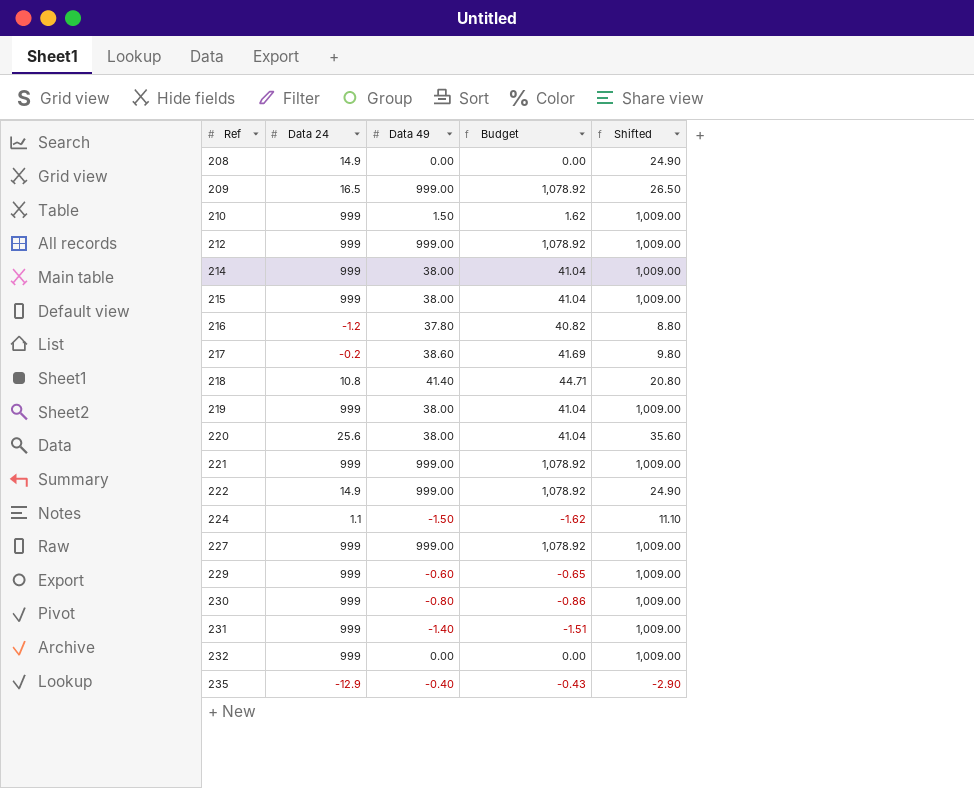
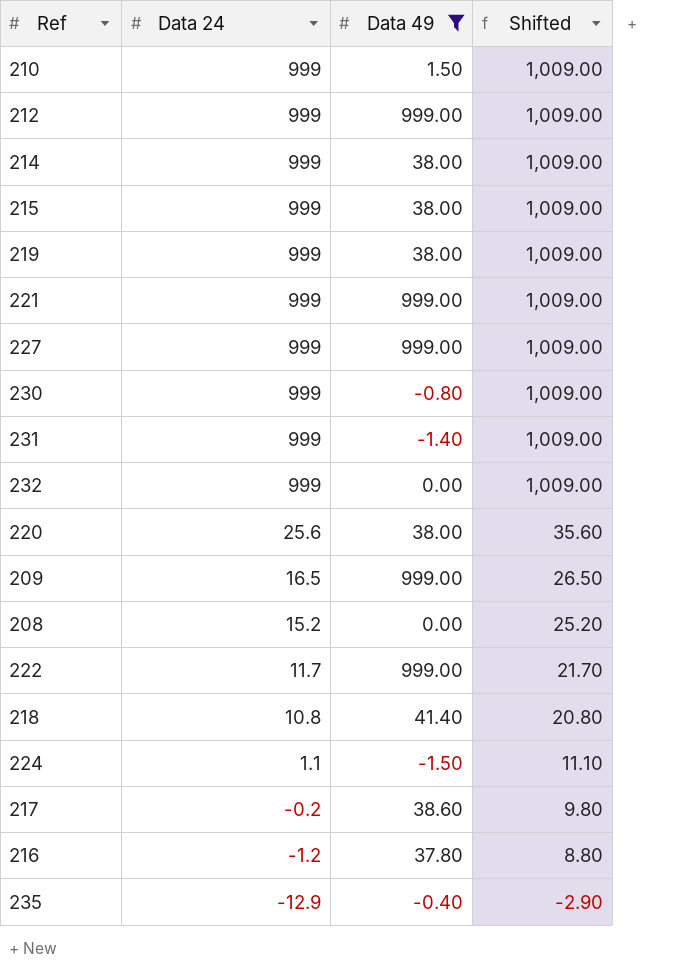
filter: none -> Data 49 != -0.60
row order: Ref ascending -> Data 24 descending
column Budget | formula: [Data 49] * 1.08 -> none
208 | Data 24: 14.9 -> 15.2
208 | Shifted: 24.90 -> 25.20
222 | Data 24: 14.9 -> 11.7
222 | Shifted: 24.90 -> 21.70

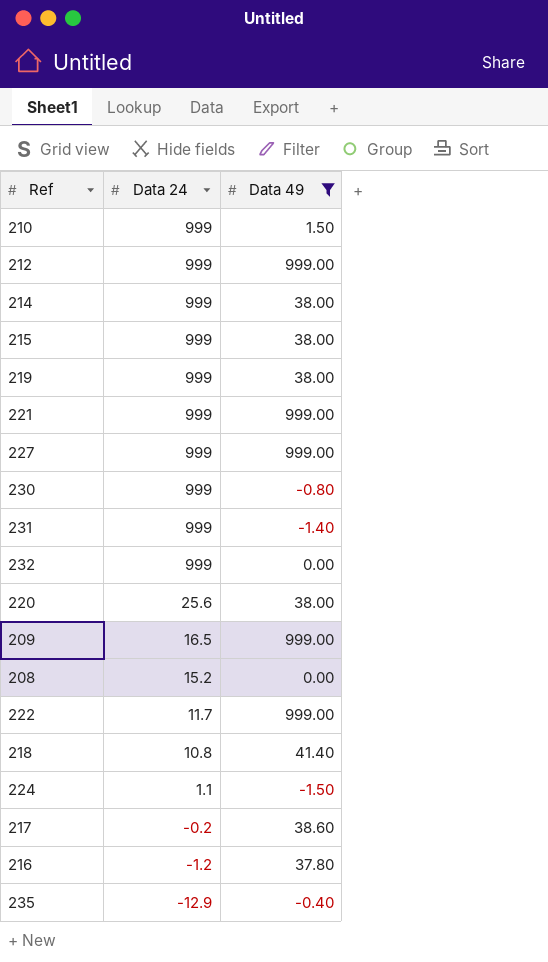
column Shifted | formula: [Data 24] + 10 -> none

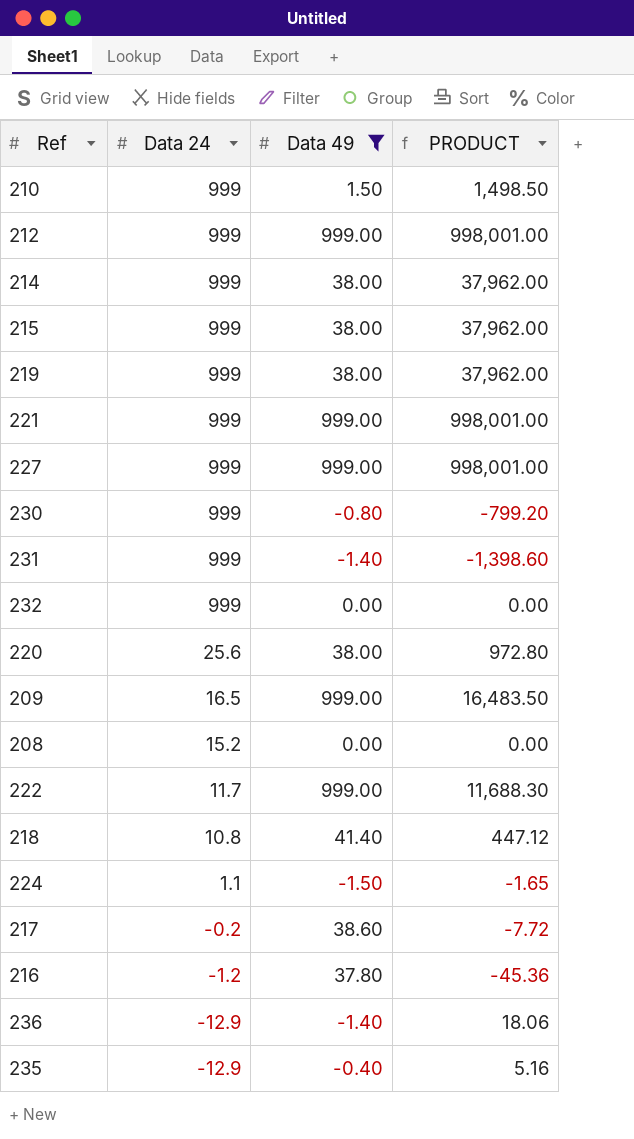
column PRODUCT | formula: none -> [Data 24] * [Data 49]
row 236: none -> -12.9 | -1.40 | 18.06

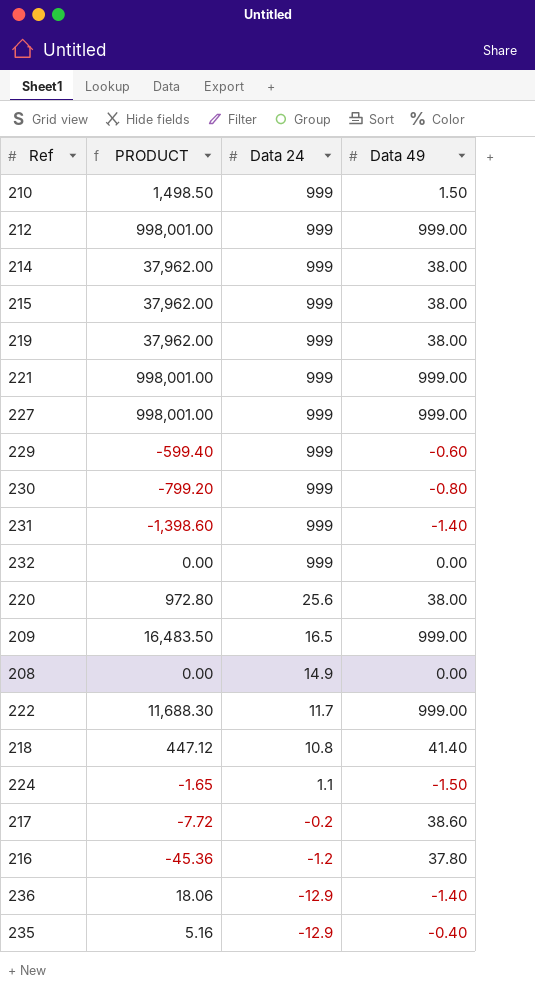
filter: Data 49 != -0.60 -> none
column PRODUCT | position: 4 -> 2
208 | Data 24: 15.2 -> 14.9

